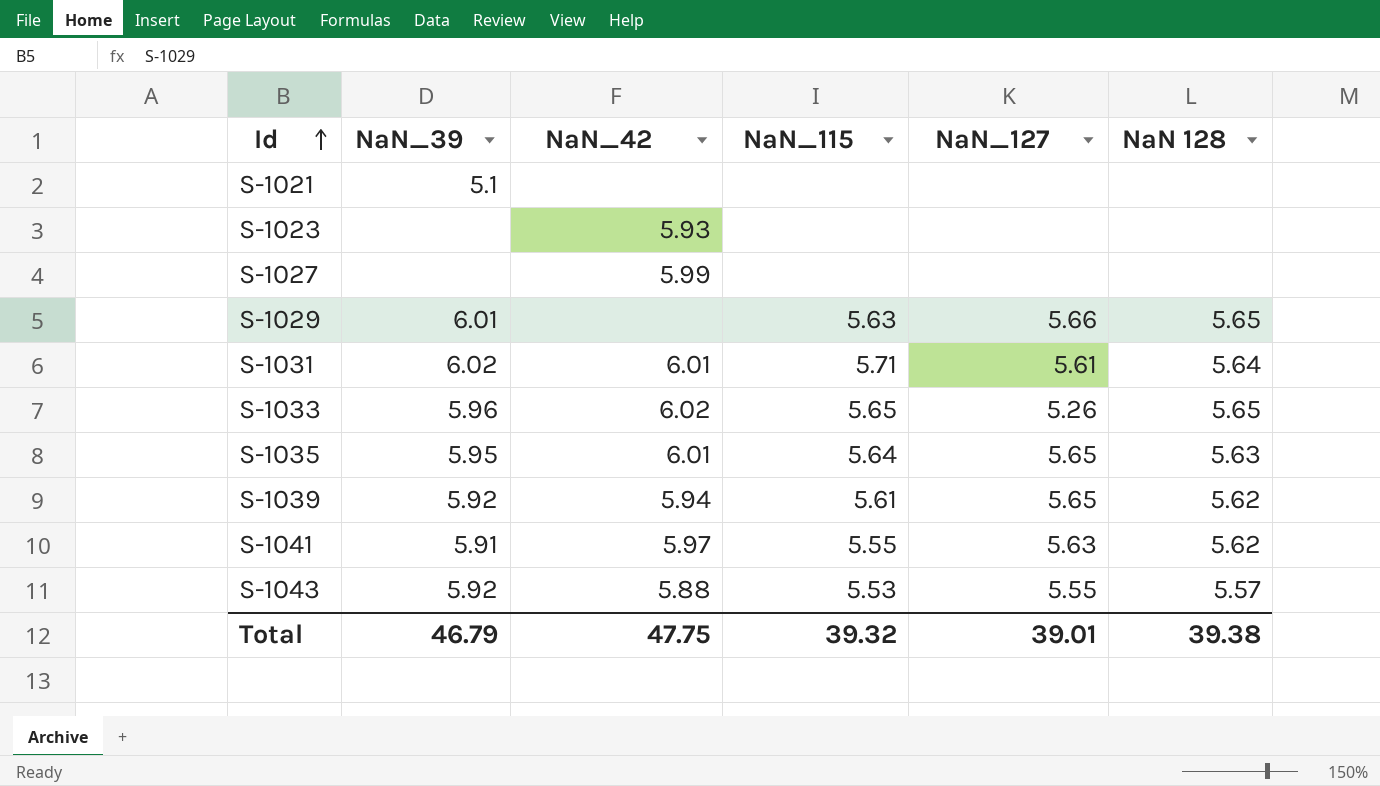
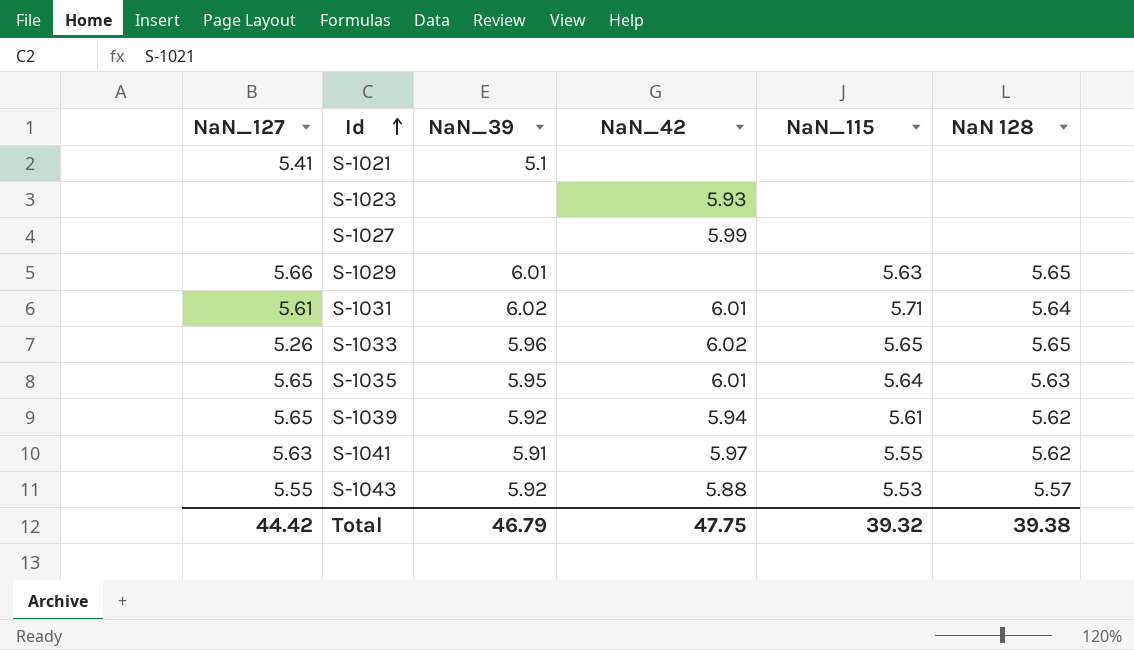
column NaN_127 | position: 5 -> 1
S-1021 | NaN_127: none -> 5.41
Total | NaN_127: 39.01 -> 44.42

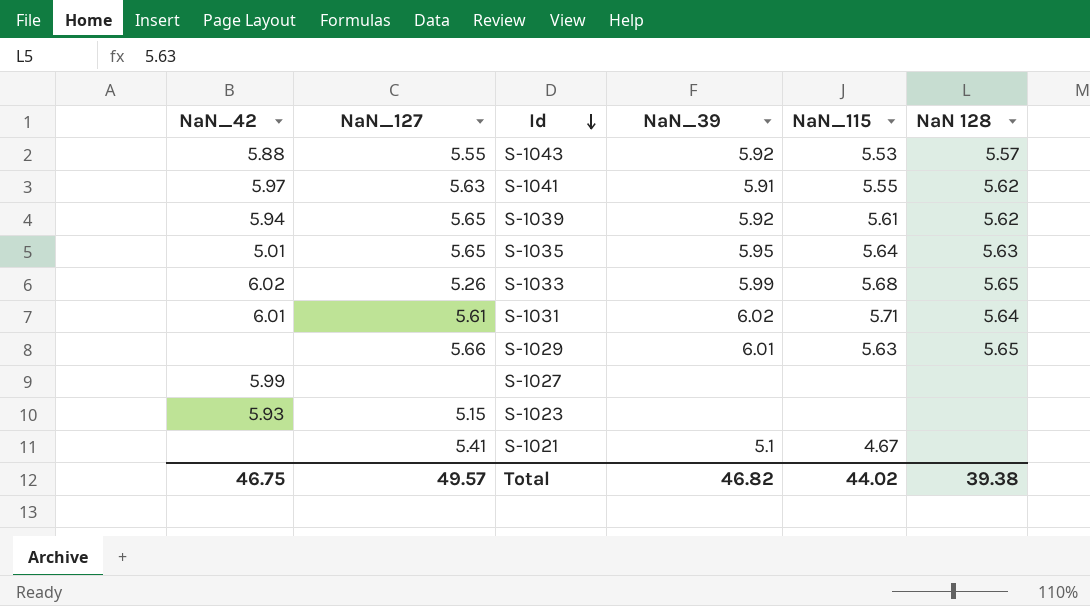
row order: Id ascending -> Id descending
column NaN_42 | position: 4 -> 1
S-1035 | NaN_42: 6.01 -> 5.01
S-1033 | NaN_39: 5.96 -> 5.99
S-1033 | NaN_115: 5.65 -> 5.68
S-1023 | NaN_127: none -> 5.15
S-1021 | NaN_115: none -> 4.67
Total | NaN_42: 47.75 -> 46.75
Total | NaN_127: 44.42 -> 49.57
Total | NaN_39: 46.79 -> 46.82
Total | NaN_115: 39.32 -> 44.02

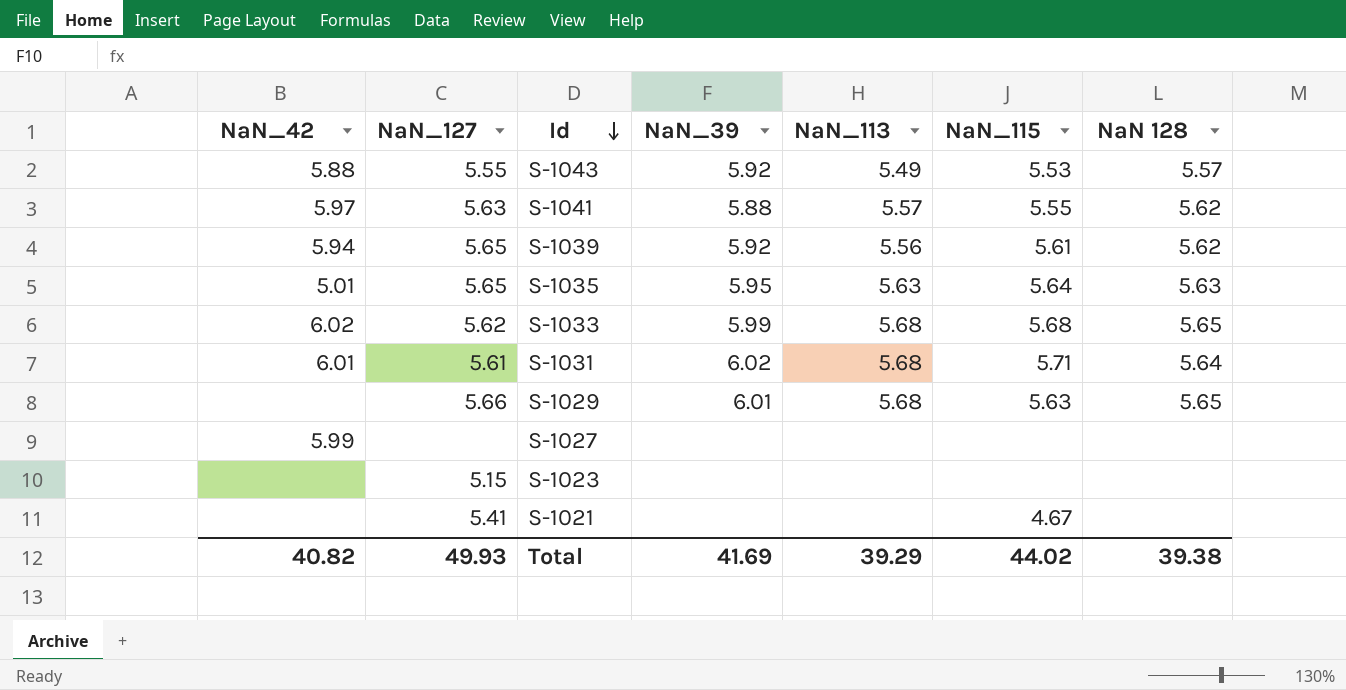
column NaN_113 | position: none -> 5
S-1041 | NaN_39: 5.91 -> 5.88
S-1033 | NaN_127: 5.26 -> 5.62
S-1023 | NaN_42: 5.93 -> none
S-1021 | NaN_39: 5.1 -> none
Total | NaN_42: 46.75 -> 40.82
Total | NaN_127: 49.57 -> 49.93
Total | NaN_39: 46.82 -> 41.69

